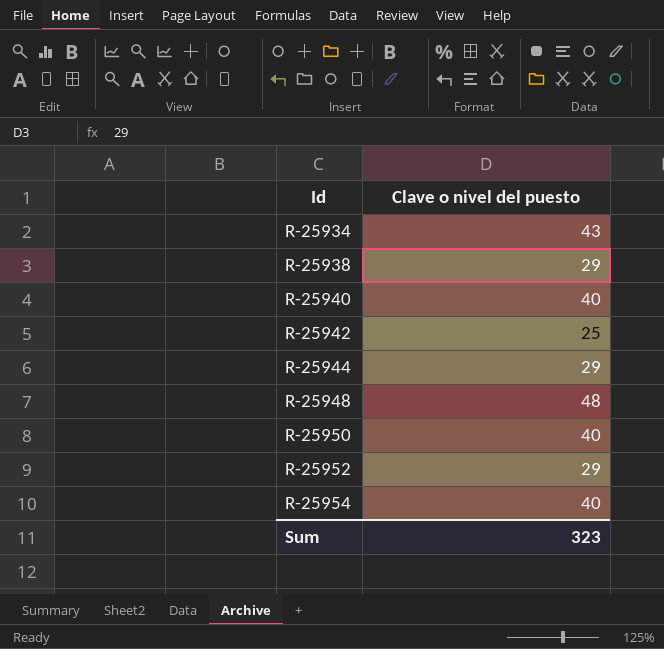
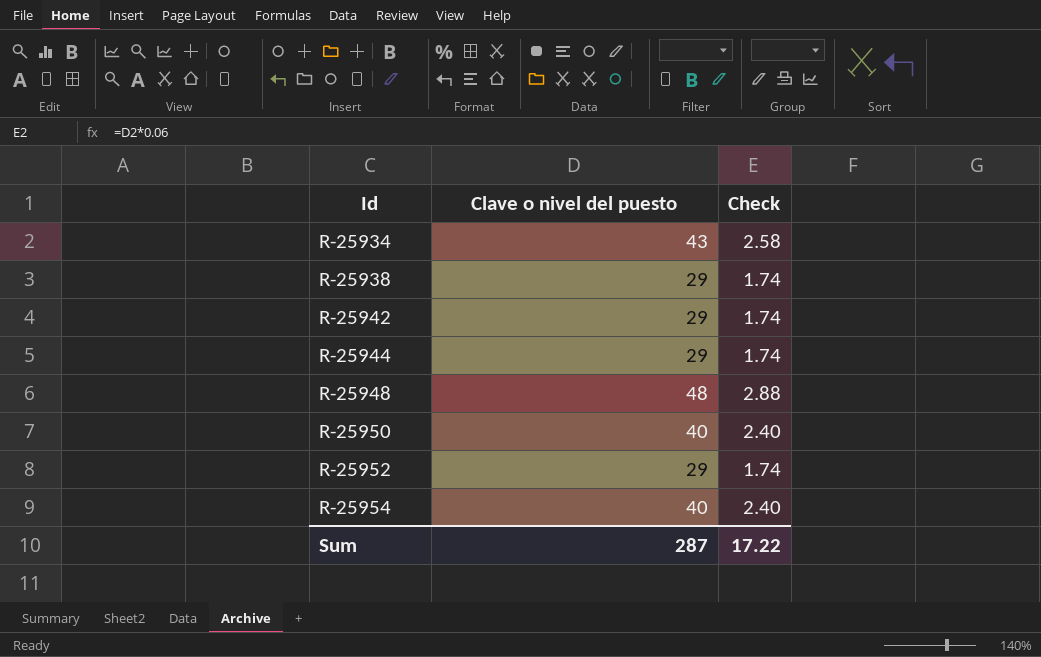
column Check | formula: none -> [Clave o nivel del puesto] * 0.06
row R-25940: 40 -> none
R-25942 | Clave o nivel del puesto: 25 -> 29
Sum | Clave o nivel del puesto: 323 -> 287

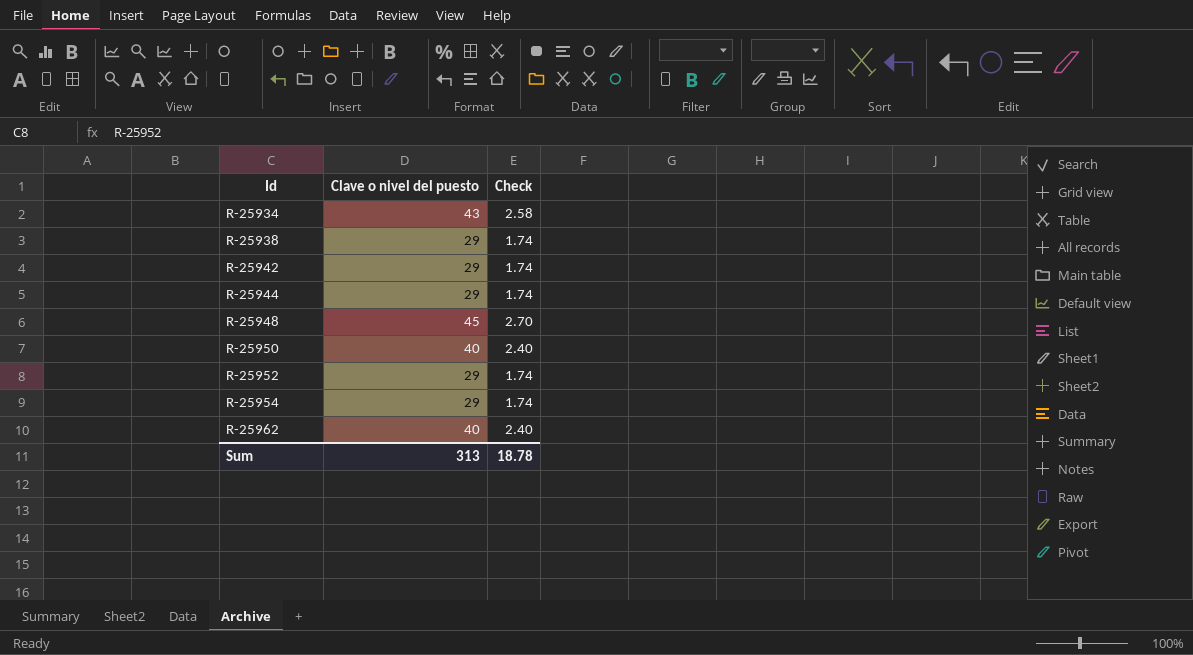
R-25948 | Clave o nivel del puesto: 48 -> 45
R-25948 | Check: 2.88 -> 2.70
R-25954 | Clave o nivel del puesto: 40 -> 29
R-25954 | Check: 2.40 -> 1.74
row R-25962: none -> 40 | 2.40
Sum | Clave o nivel del puesto: 287 -> 313
Sum | Check: 17.22 -> 18.78

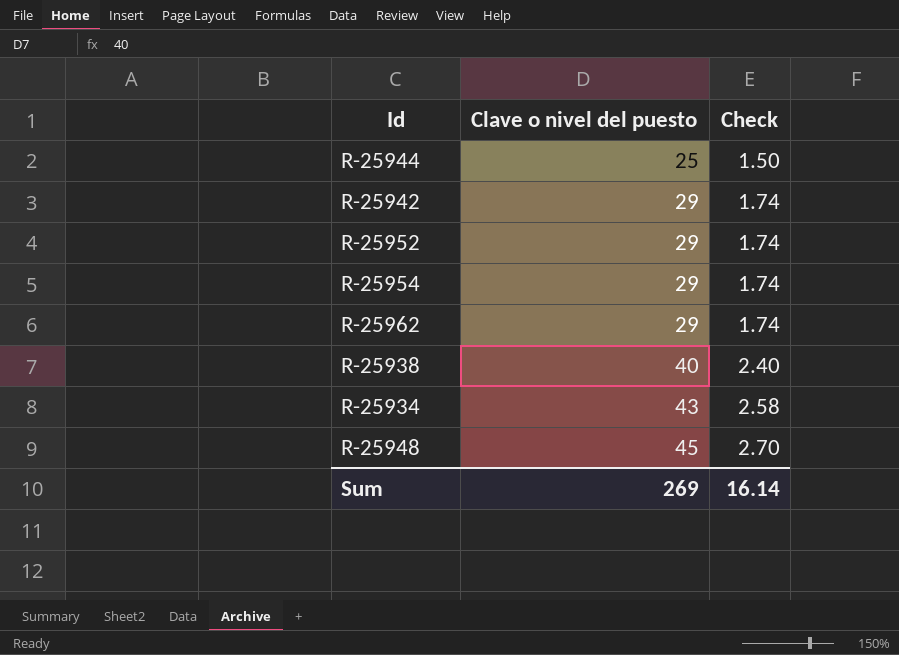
row order: Id ascending -> Clave o nivel del puesto ascending
row R-25950: 40 | 2.40 -> none
R-25944 | Clave o nivel del puesto: 29 -> 25
R-25944 | Check: 1.74 -> 1.50
R-25962 | Clave o nivel del puesto: 40 -> 29
R-25962 | Check: 2.40 -> 1.74
R-25938 | Clave o nivel del puesto: 29 -> 40
R-25938 | Check: 1.74 -> 2.40
Sum | Clave o nivel del puesto: 313 -> 269
Sum | Check: 18.78 -> 16.14

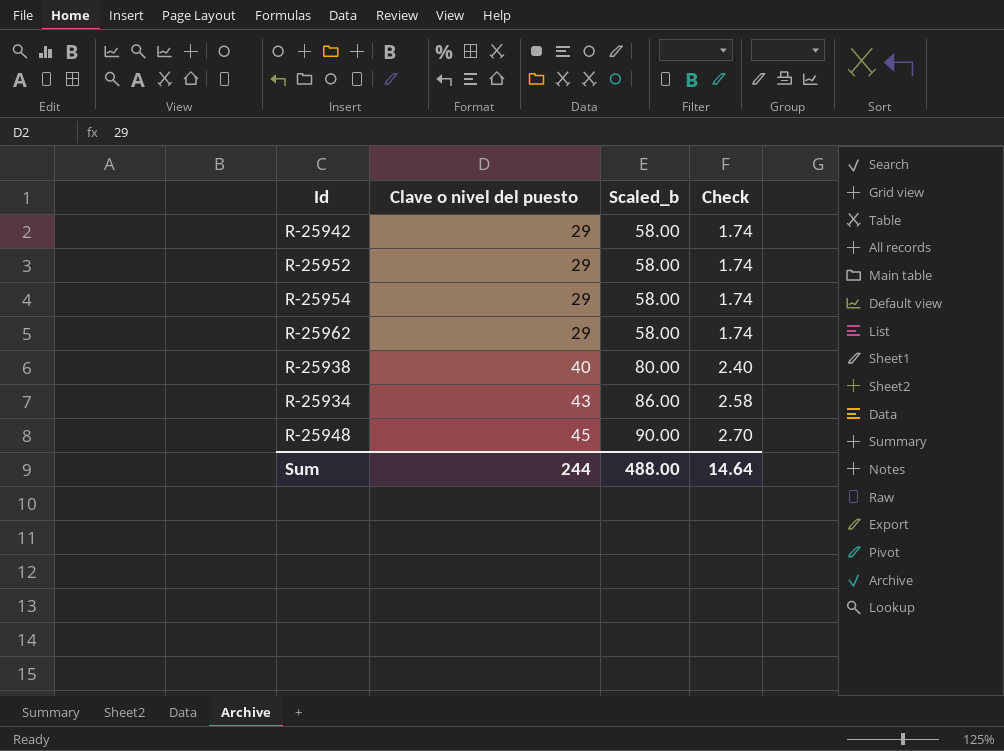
column Scaled_b | formula: none -> [Clave o nivel del puesto] * 2
row R-25944: 25 | 1.50 -> none
Sum | Clave o nivel del puesto: 269 -> 244
Sum | Check: 16.14 -> 14.64

